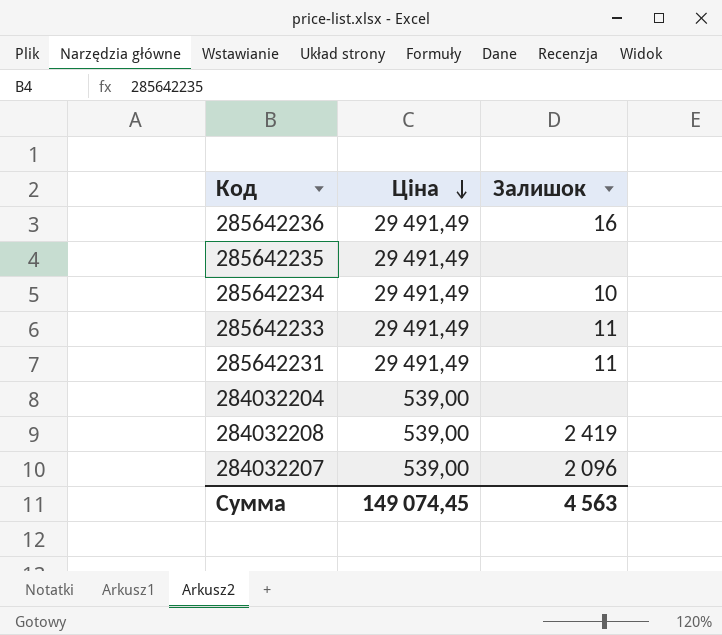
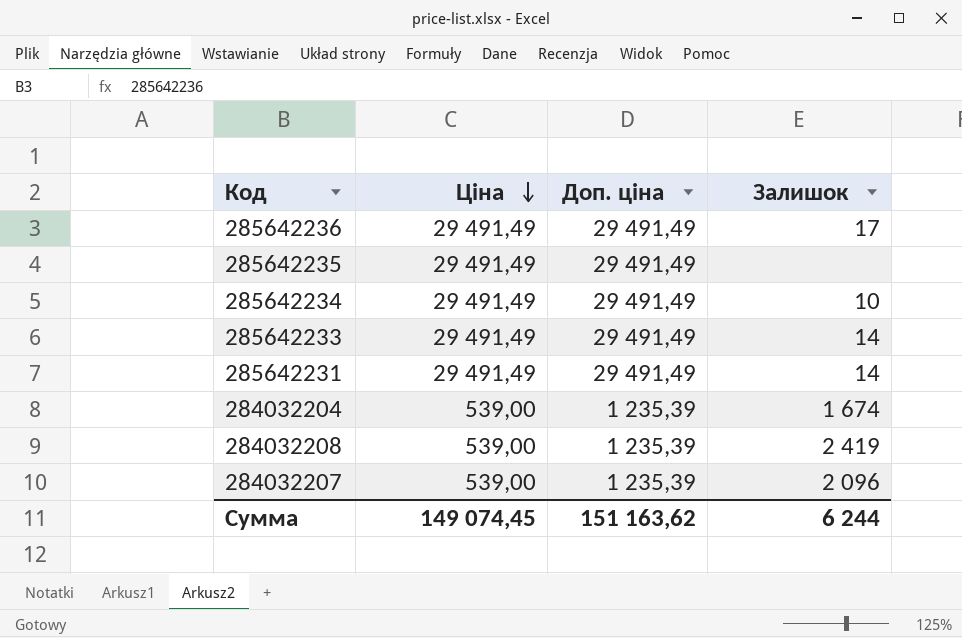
column Доп. ціна | position: none -> 3
285642236 | Залишок: 16 -> 17
285642233 | Залишок: 11 -> 14
285642231 | Залишок: 11 -> 14
284032204 | Залишок: none -> 1 674
Сумма | Залишок: 4 563 -> 6 244

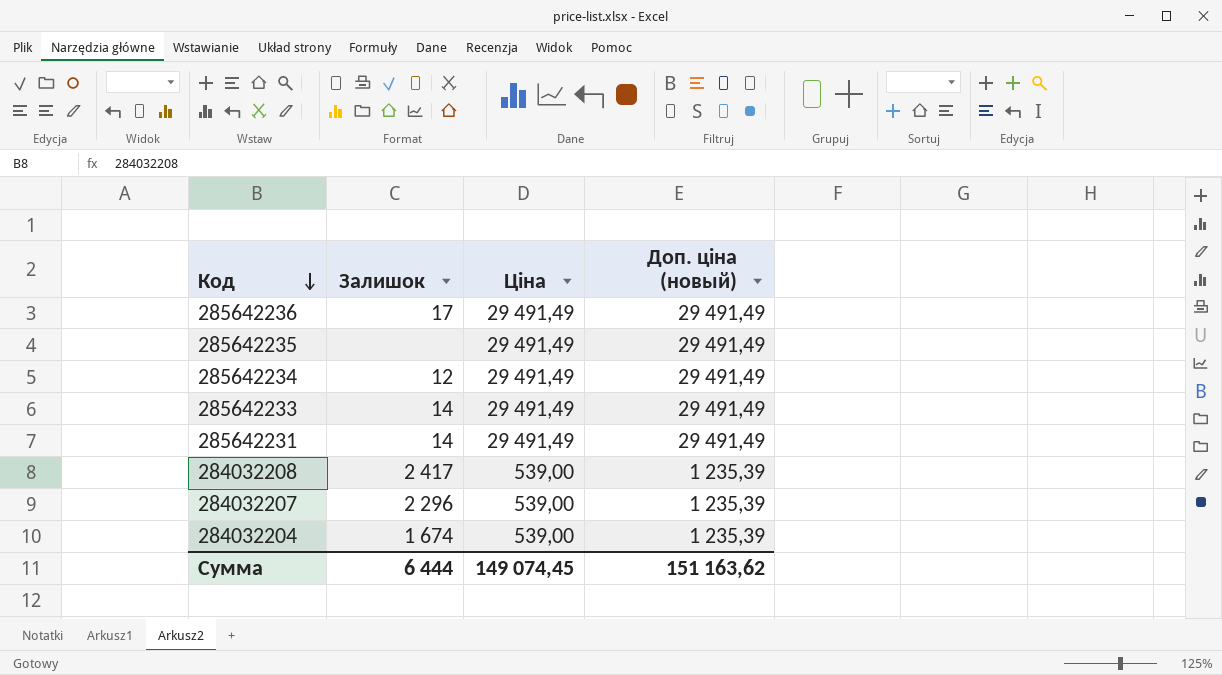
row order: Ціна descending -> Код descending
column Залишок | position: 4 -> 2
column name: Доп. ціна -> Доп. ціна (новый)
285642234 | Залишок: 10 -> 12
284032208 | Залишок: 2 419 -> 2 417
284032207 | Залишок: 2 096 -> 2 296
Сумма | Залишок: 6 244 -> 6 444

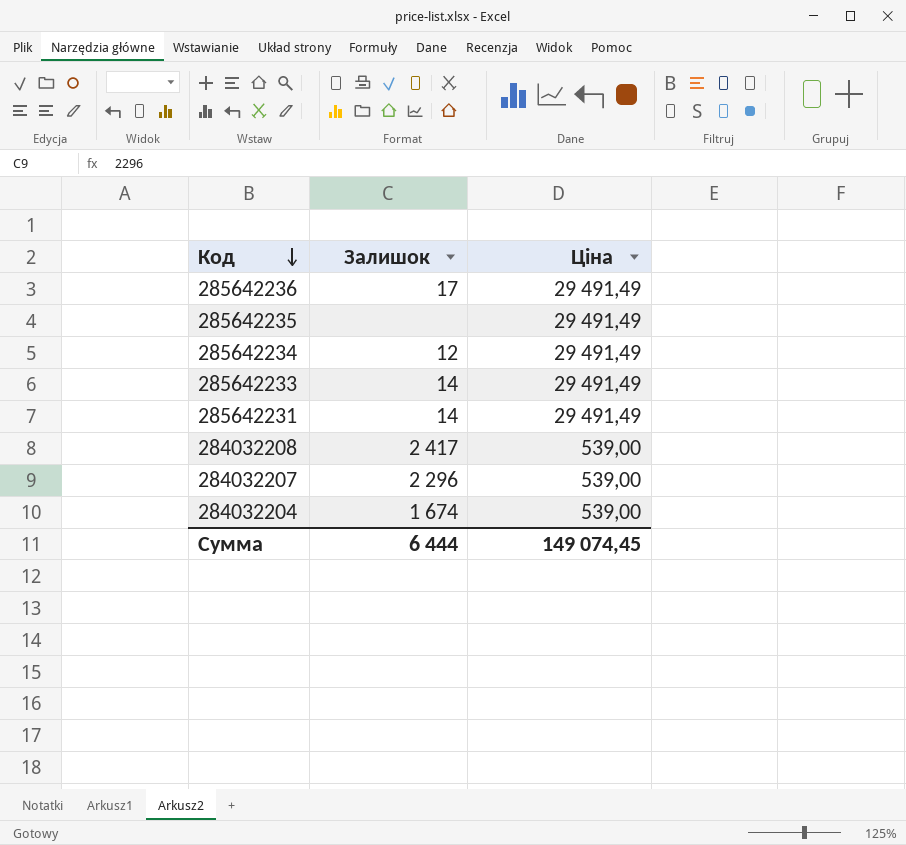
column Доп. ціна (новый) | position: 4 -> none

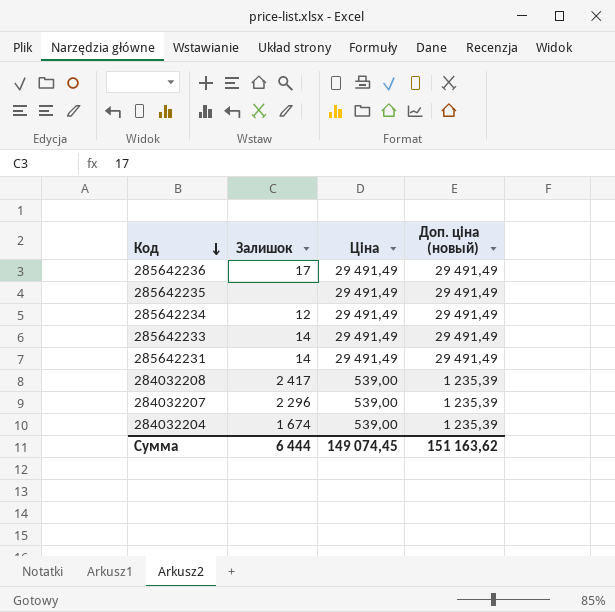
column Доп. ціна (новый) | position: none -> 4

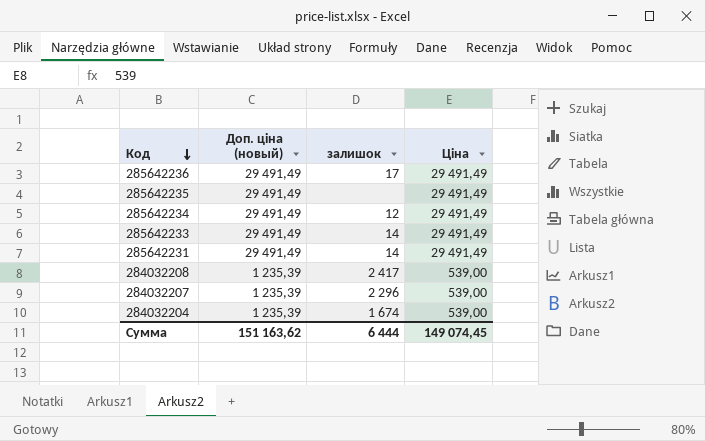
column Доп. ціна (новый) | position: 4 -> 2
column name: Залишок -> залишок

